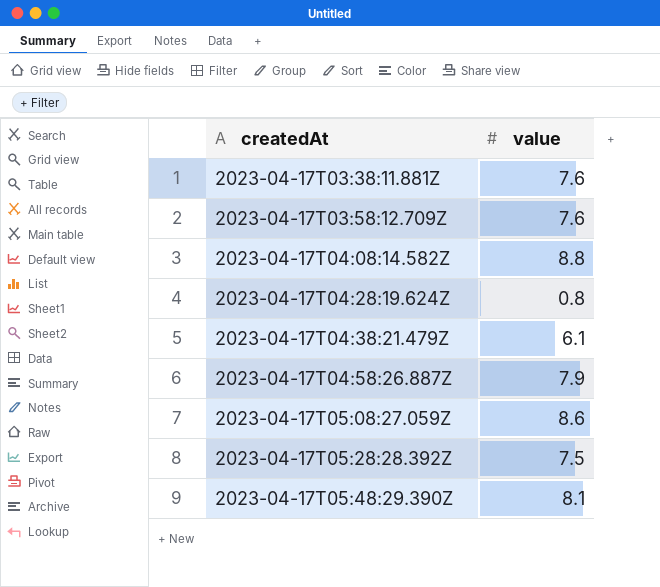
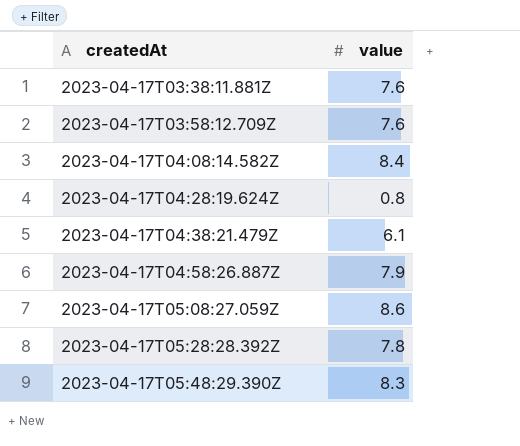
2023-04-17T04:08:14.582Z | value: 8.8 -> 8.4
2023-04-17T05:28:28.392Z | value: 7.5 -> 7.8
2023-04-17T05:48:29.390Z | value: 8.1 -> 8.3

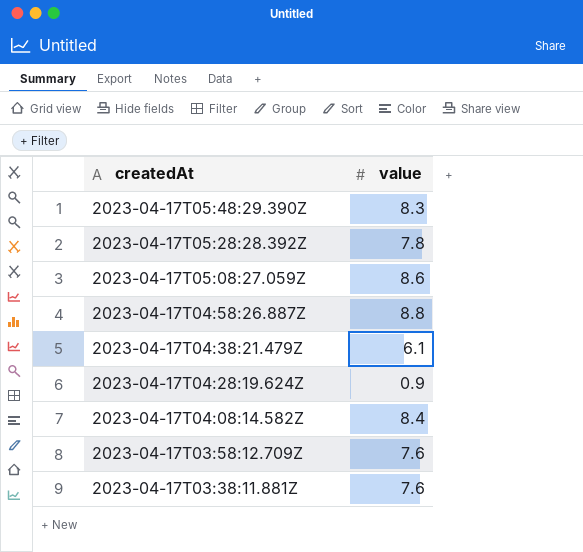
row order: createdAt ascending -> createdAt descending
2023-04-17T04:58:26.887Z | value: 7.9 -> 8.8
2023-04-17T04:28:19.624Z | value: 0.8 -> 0.9

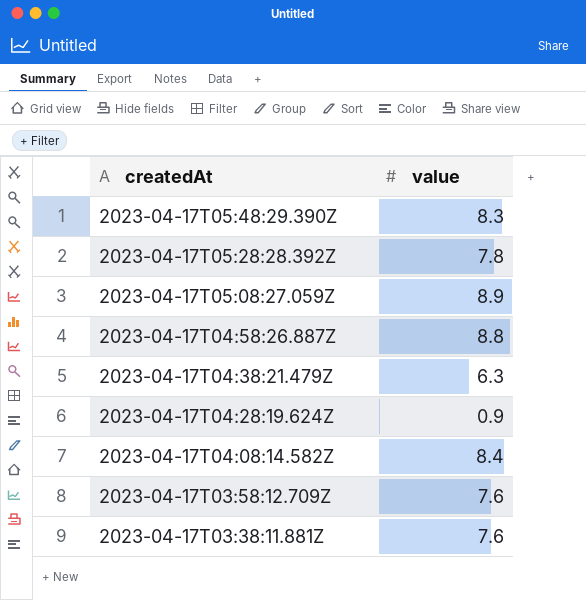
2023-04-17T05:08:27.059Z | value: 8.6 -> 8.9
2023-04-17T04:38:21.479Z | value: 6.1 -> 6.3

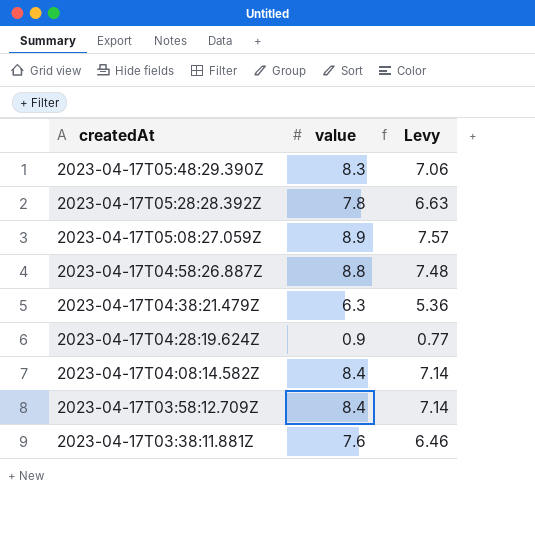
column Levy | formula: none -> [value] * 0.85
2023-04-17T03:58:12.709Z | value: 7.6 -> 8.4

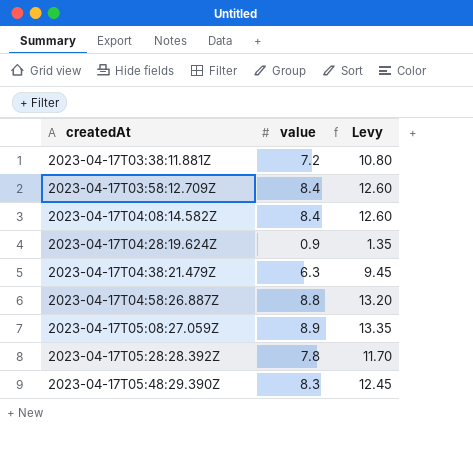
row order: createdAt descending -> createdAt ascending
column Levy | formula: [value] * 0.85 -> [value] * 1.5
2023-04-17T03:38:11.881Z | value: 7.6 -> 7.2

